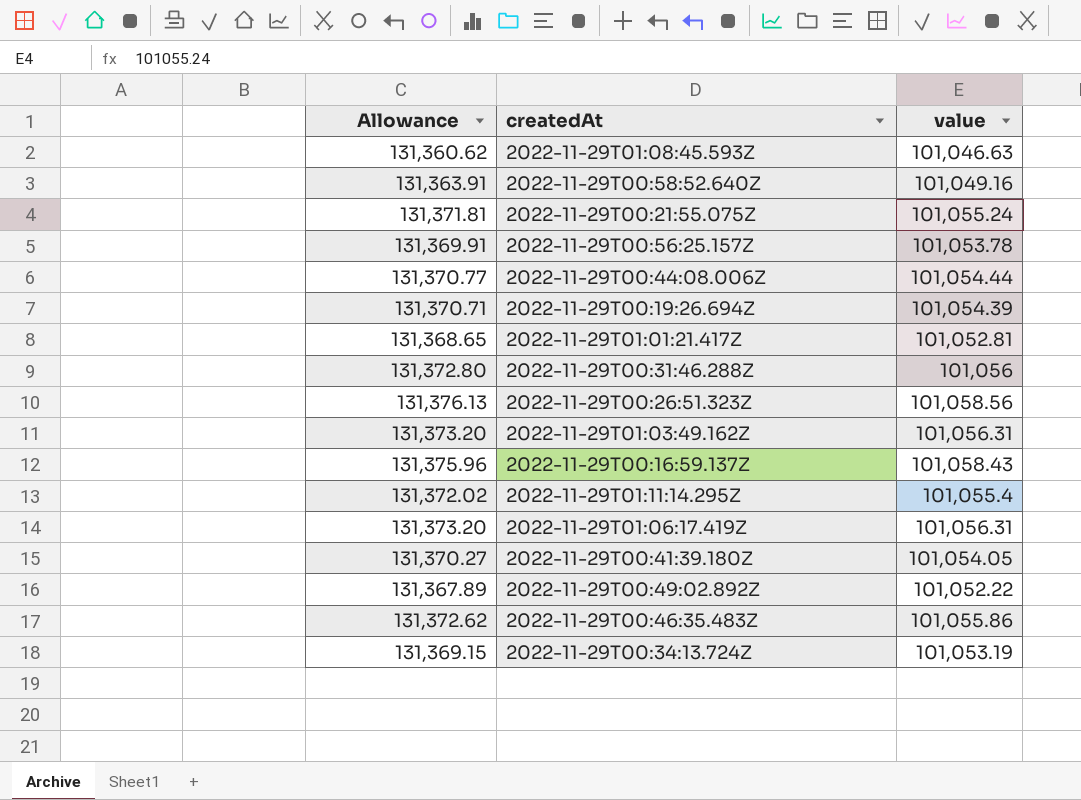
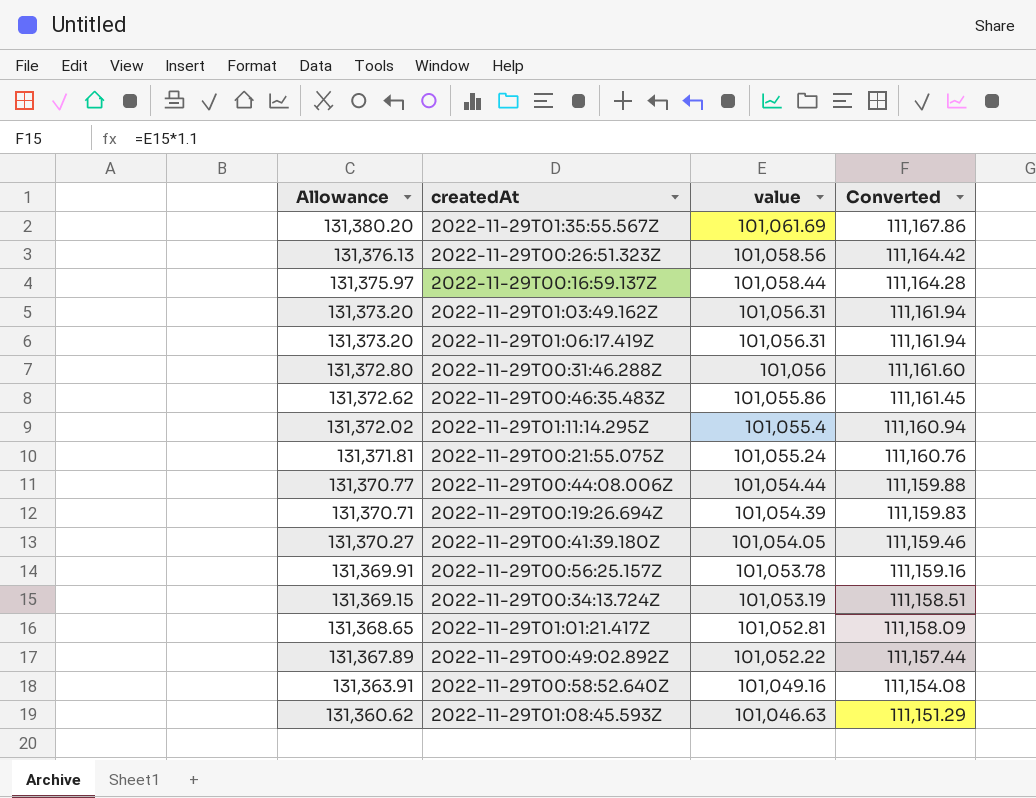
row order: none -> Allowance descending
column Converted | formula: none -> [value] * 1.1
row 2022-11-29T01:35:55.567Z: none -> 131,380.20 | 101,061.69 | 111,167.86
2022-11-29T00:16:59.137Z | Allowance: 131,375.96 -> 131,375.97
2022-11-29T00:16:59.137Z | value: 101,058.43 -> 101,058.44

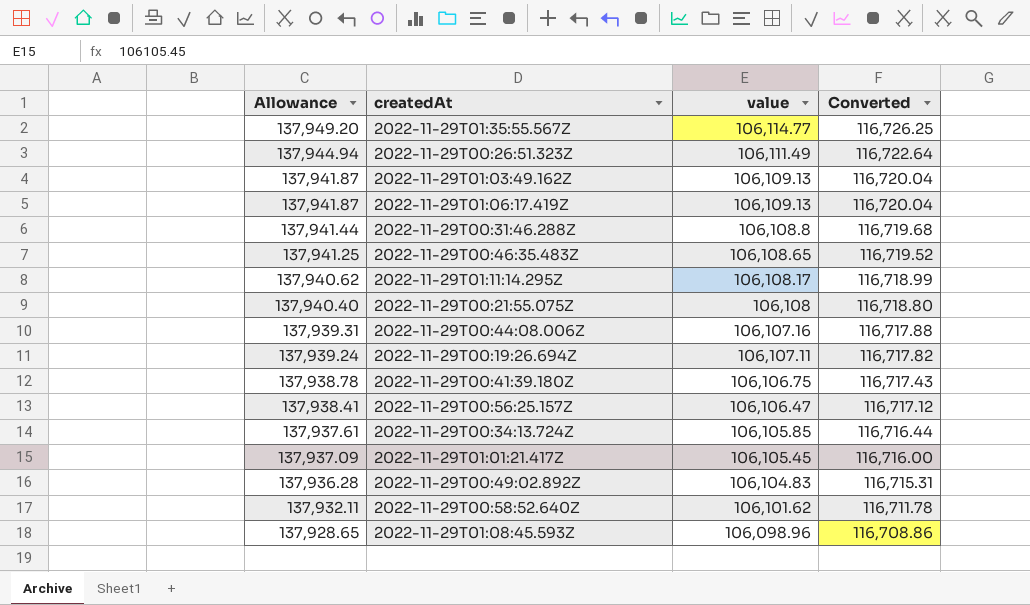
row 2022-11-29T00:16:59.137Z: 131,375.97 | 101,058.44 | 111,164.28 -> none
2022-11-29T01:35:55.567Z | Allowance: 131,380.20 -> 137,949.20
2022-11-29T01:35:55.567Z | value: 101,061.69 -> 106,114.77
2022-11-29T01:35:55.567Z | Converted: 111,167.86 -> 116,726.25
2022-11-29T00:26:51.323Z | Allowance: 131,376.13 -> 137,944.94
2022-11-29T00:26:51.323Z | value: 101,058.56 -> 106,111.49
2022-11-29T00:26:51.323Z | Converted: 111,164.42 -> 116,722.64
2022-11-29T01:03:49.162Z | Allowance: 131,373.20 -> 137,941.87
2022-11-29T01:03:49.162Z | value: 101,056.31 -> 106,109.13
2022-11-29T01:03:49.162Z | Converted: 111,161.94 -> 116,720.04
2022-11-29T01:06:17.419Z | Allowance: 131,373.20 -> 137,941.87
2022-11-29T01:06:17.419Z | value: 101,056.31 -> 106,109.13
2022-11-29T01:06:17.419Z | Converted: 111,161.94 -> 116,720.04
2022-11-29T00:31:46.288Z | Allowance: 131,372.80 -> 137,941.44
2022-11-29T00:31:46.288Z | value: 101,056 -> 106,108.8
2022-11-29T00:31:46.288Z | Converted: 111,161.60 -> 116,719.68
2022-11-29T00:46:35.483Z | Allowance: 131,372.62 -> 137,941.25
2022-11-29T00:46:35.483Z | value: 101,055.86 -> 106,108.65
2022-11-29T00:46:35.483Z | Converted: 111,161.45 -> 116,719.52
2022-11-29T01:11:14.295Z | Allowance: 131,372.02 -> 137,940.62
2022-11-29T01:11:14.295Z | value: 101,055.4 -> 106,108.17
2022-11-29T01:11:14.295Z | Converted: 111,160.94 -> 116,718.99
2022-11-29T00:21:55.075Z | Allowance: 131,371.81 -> 137,940.40
2022-11-29T00:21:55.075Z | value: 101,055.24 -> 106,108
2022-11-29T00:21:55.075Z | Converted: 111,160.76 -> 116,718.80
2022-11-29T00:44:08.006Z | Allowance: 131,370.77 -> 137,939.31
2022-11-29T00:44:08.006Z | value: 101,054.44 -> 106,107.16
2022-11-29T00:44:08.006Z | Converted: 111,159.88 -> 116,717.88
2022-11-29T00:19:26.694Z | Allowance: 131,370.71 -> 137,939.24
2022-11-29T00:19:26.694Z | value: 101,054.39 -> 106,107.11
2022-11-29T00:19:26.694Z | Converted: 111,159.83 -> 116,717.82
2022-11-29T00:41:39.180Z | Allowance: 131,370.27 -> 137,938.78
2022-11-29T00:41:39.180Z | value: 101,054.05 -> 106,106.75
2022-11-29T00:41:39.180Z | Converted: 111,159.46 -> 116,717.43
2022-11-29T00:56:25.157Z | Allowance: 131,369.91 -> 137,938.41
2022-11-29T00:56:25.157Z | value: 101,053.78 -> 106,106.47
2022-11-29T00:56:25.157Z | Converted: 111,159.16 -> 116,717.12
2022-11-29T00:34:13.724Z | Allowance: 131,369.15 -> 137,937.61
2022-11-29T00:34:13.724Z | value: 101,053.19 -> 106,105.85
2022-11-29T00:34:13.724Z | Converted: 111,158.51 -> 116,716.44
2022-11-29T01:01:21.417Z | Allowance: 131,368.65 -> 137,937.09
2022-11-29T01:01:21.417Z | value: 101,052.81 -> 106,105.45
2022-11-29T01:01:21.417Z | Converted: 111,158.09 -> 116,716.00
2022-11-29T00:49:02.892Z | Allowance: 131,367.89 -> 137,936.28
2022-11-29T00:49:02.892Z | value: 101,052.22 -> 106,104.83
2022-11-29T00:49:02.892Z | Converted: 111,157.44 -> 116,715.31
2022-11-29T00:58:52.640Z | Allowance: 131,363.91 -> 137,932.11
2022-11-29T00:58:52.640Z | value: 101,049.16 -> 106,101.62
2022-11-29T00:58:52.640Z | Converted: 111,154.08 -> 116,711.78
2022-11-29T01:08:45.593Z | Allowance: 131,360.62 -> 137,928.65
2022-11-29T01:08:45.593Z | value: 101,046.63 -> 106,098.96
2022-11-29T01:08:45.593Z | Converted: 111,151.29 -> 116,708.86

